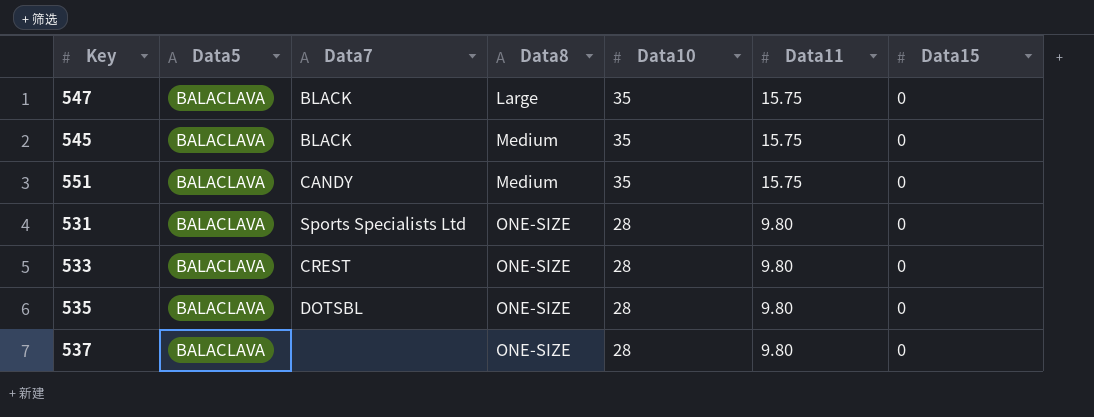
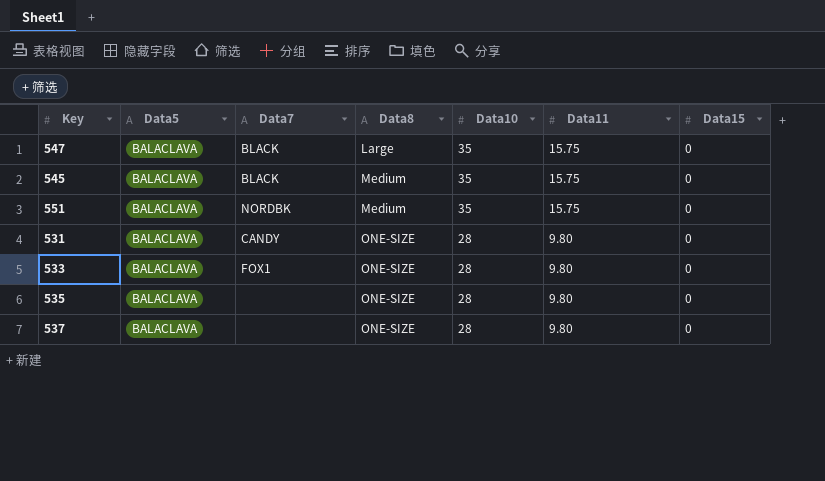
551 | Data7: CANDY -> NORDBK
531 | Data7: Sports Specialists Ltd -> CANDY
533 | Data7: CREST -> FOX1
535 | Data7: DOTSBL -> none

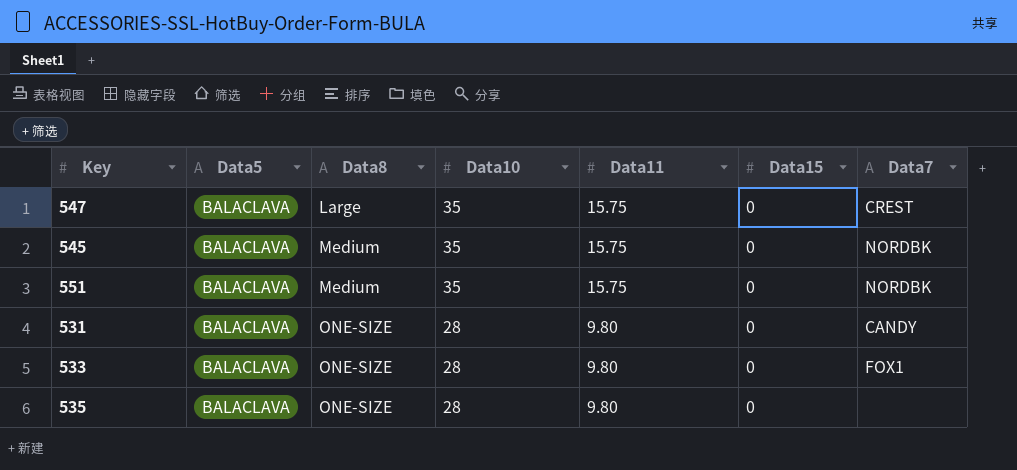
column Data7 | position: 3 -> 7
row 537: BALACLAVA | none | ONE-SIZE | 28 | 9.80 | 0 -> none
547 | Data7: BLACK -> CREST
545 | Data7: BLACK -> NORDBK

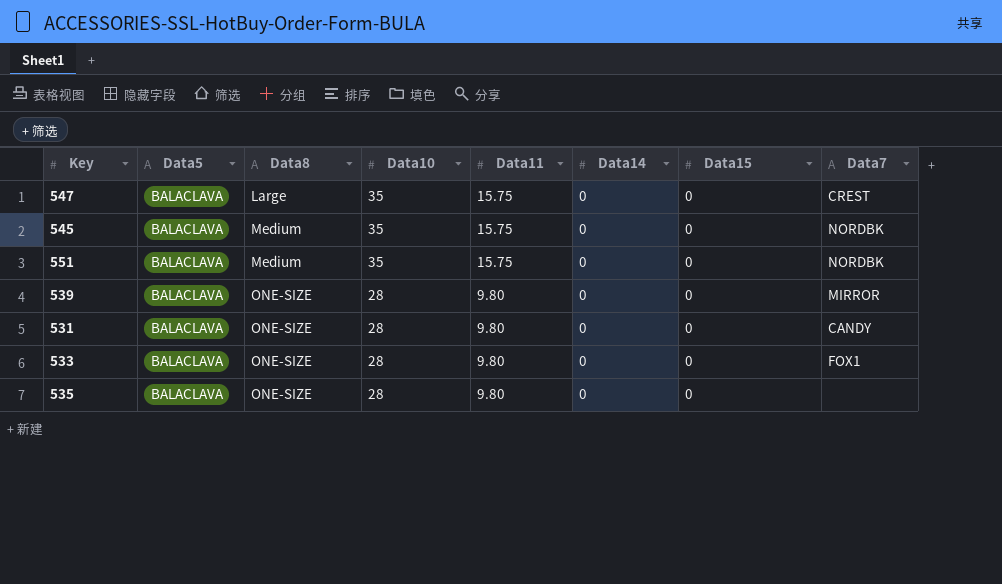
column Data14 | position: none -> 6
row 539: none -> BALACLAVA | ONE-SIZE | 28 | 9.80 | 0 | 0 | MIRROR

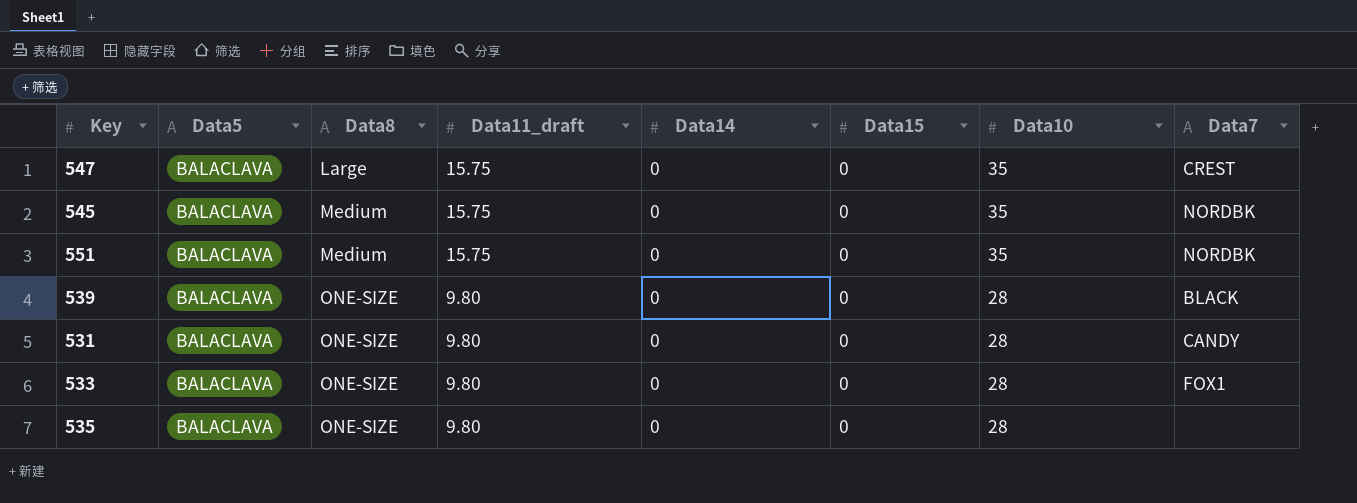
column name: Data11 -> Data11_draft
column Data10 | position: 4 -> 7
539 | Data7: MIRROR -> BLACK

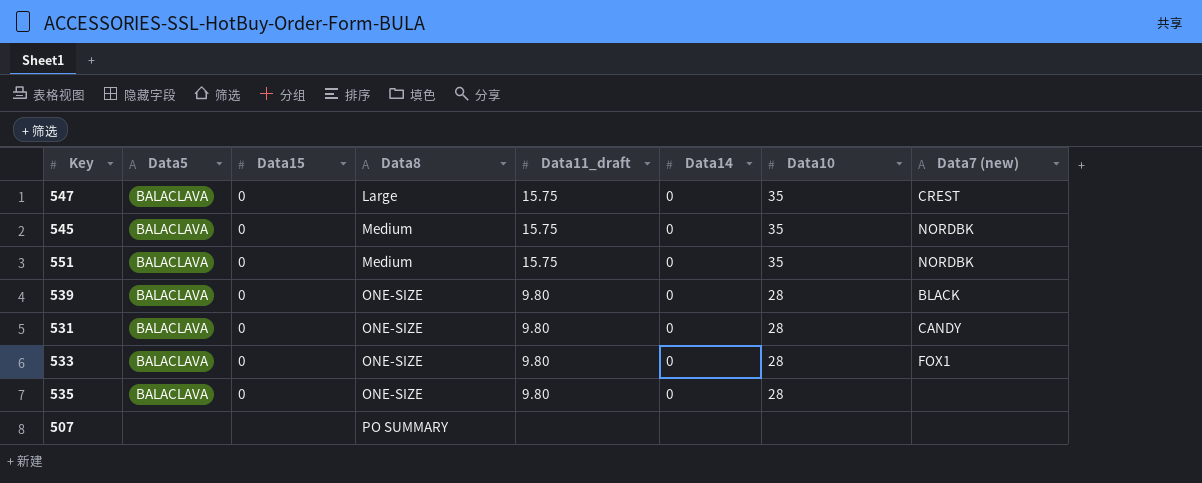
column Data15 | position: 6 -> 3
column name: Data7 -> Data7 (new)
row 507: none -> none | none | PO SUMMARY | none | none | none | none

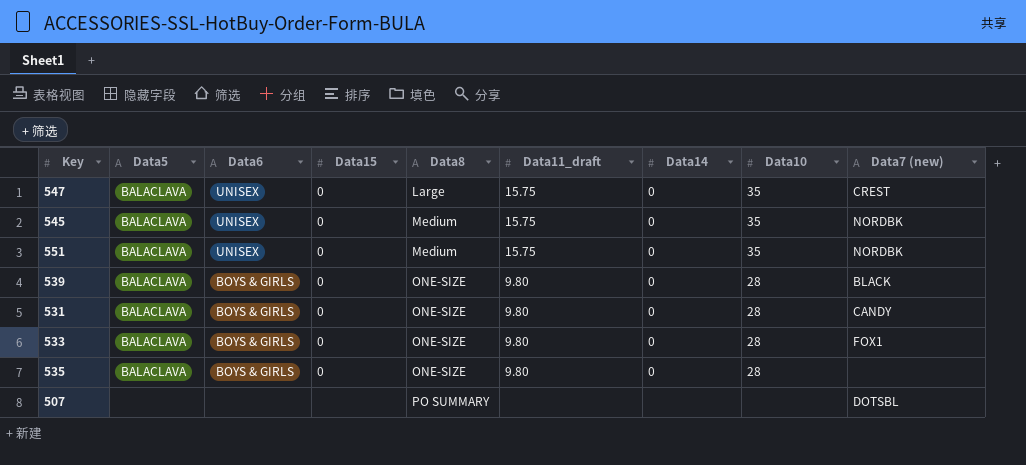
column Data6 | position: none -> 3
507 | Data7 (new): none -> DOTSBL

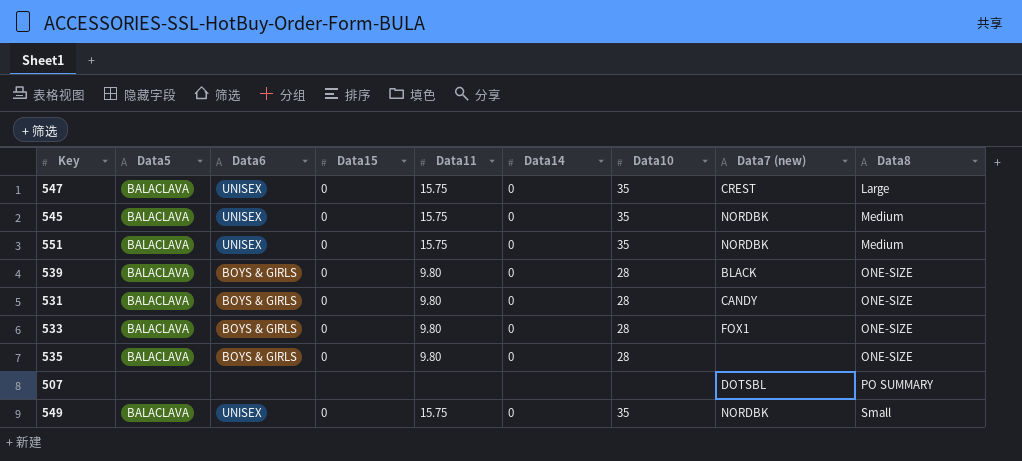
column name: Data11_draft -> Data11
column Data8 | position: 5 -> 9
row 549: none -> BALACLAVA | UNISEX | 0 | 15.75 | 0 | 35 | NORDBK | Small

